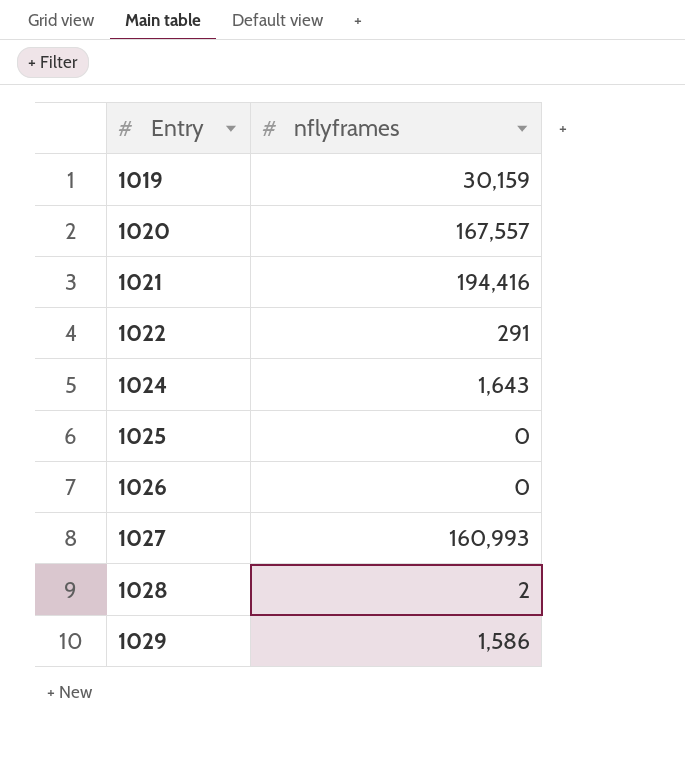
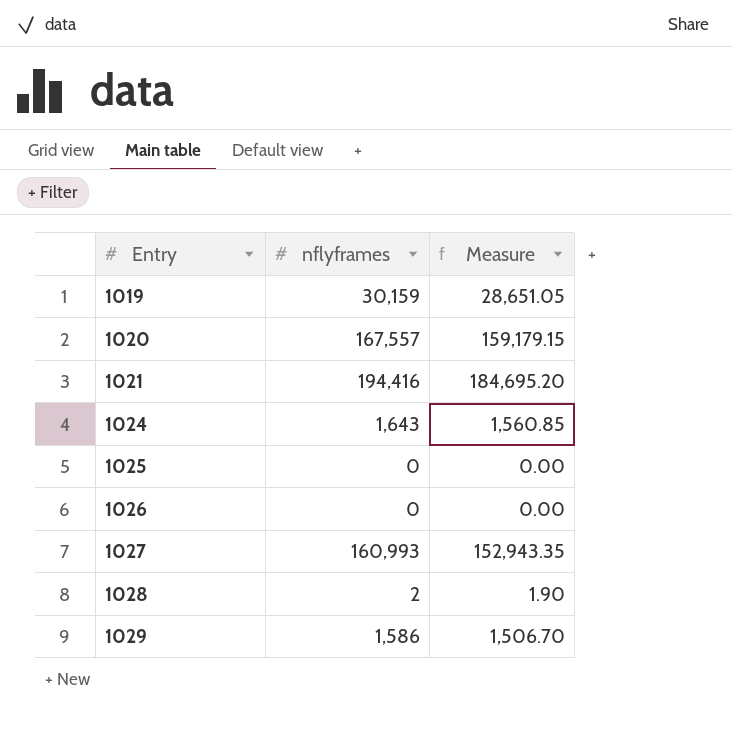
column Measure | formula: none -> [nflyframes] * 0.95
row 1022: 291 -> none

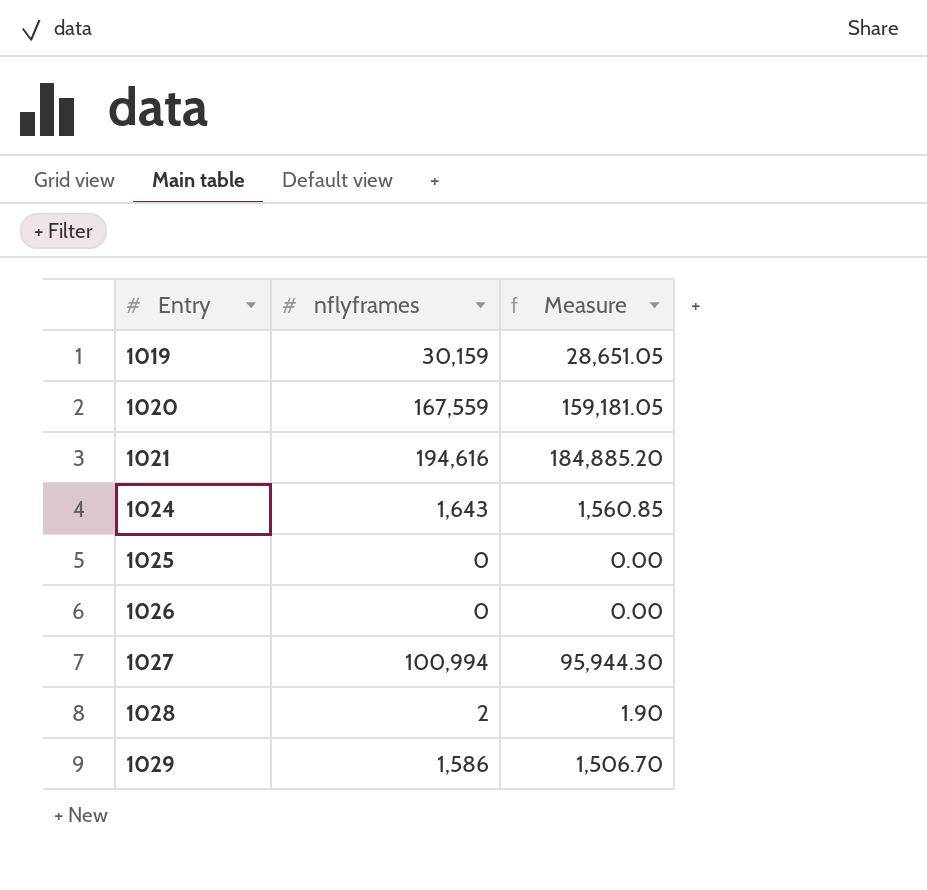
1020 | nflyframes: 167,557 -> 167,559
1020 | Measure: 159,179.15 -> 159,181.05
1021 | nflyframes: 194,416 -> 194,616
1021 | Measure: 184,695.20 -> 184,885.20
1027 | nflyframes: 160,993 -> 100,994
1027 | Measure: 152,943.35 -> 95,944.30

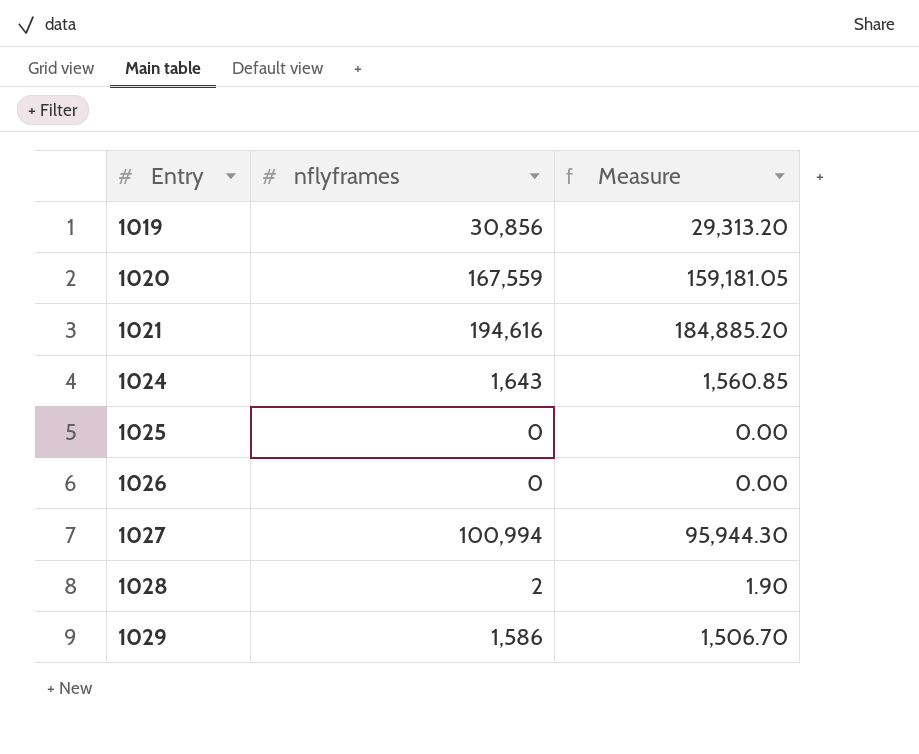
1019 | nflyframes: 30,159 -> 30,856
1019 | Measure: 28,651.05 -> 29,313.20

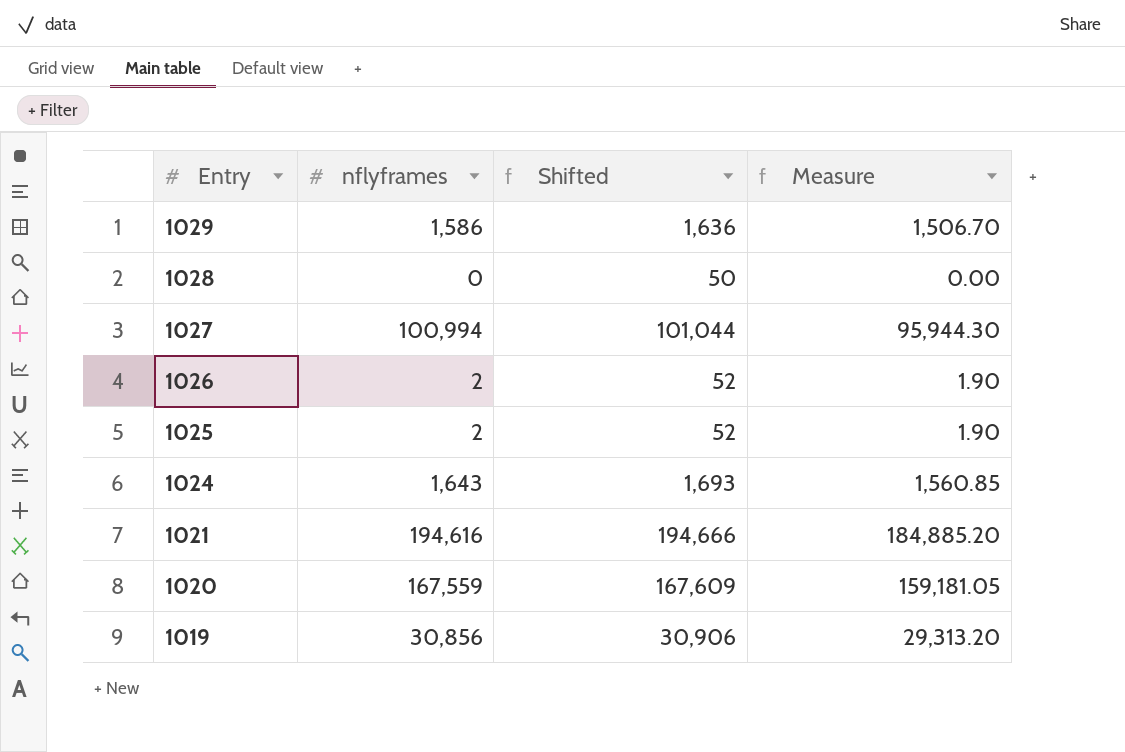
row order: Entry ascending -> Entry descending
column Shifted | formula: none -> [nflyframes] + 50
1028 | nflyframes: 2 -> 0
1028 | Measure: 1.90 -> 0.00
1026 | nflyframes: 0 -> 2
1026 | Measure: 0.00 -> 1.90
1025 | nflyframes: 0 -> 2
1025 | Measure: 0.00 -> 1.90

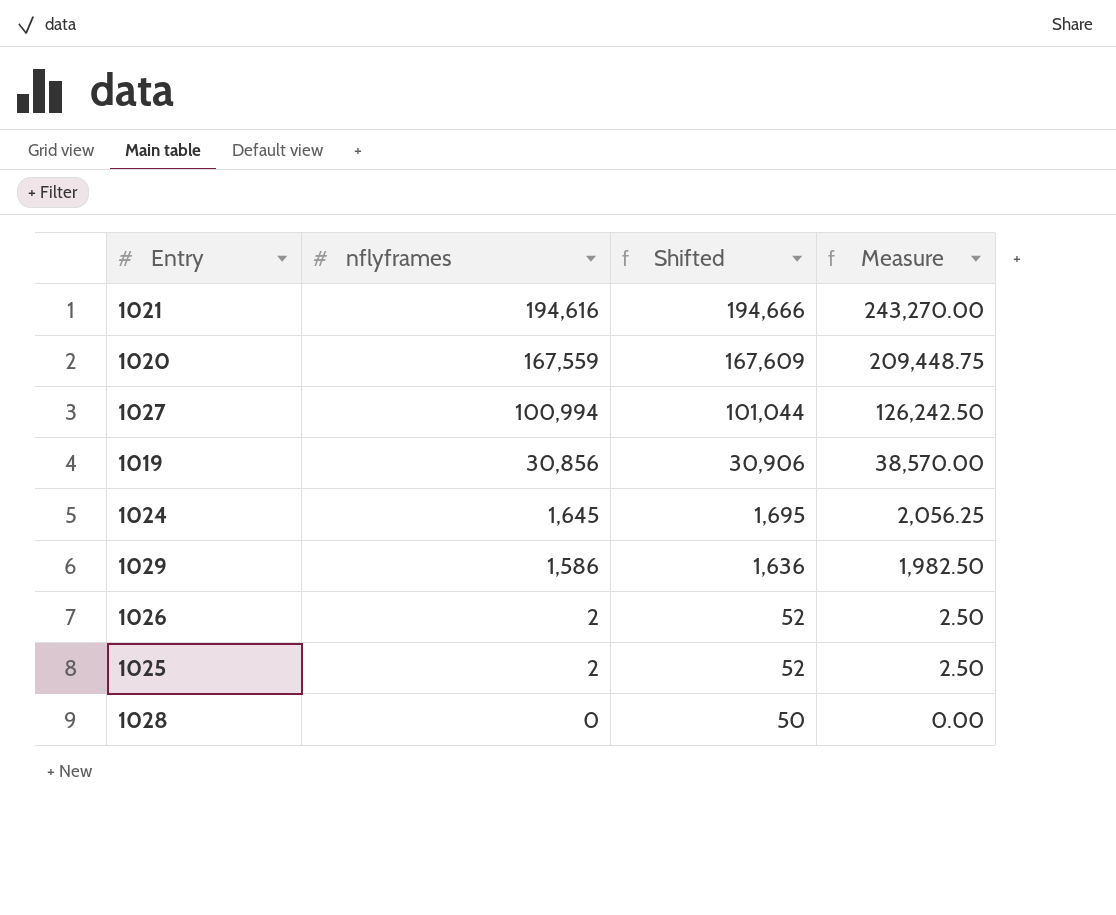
row order: Entry descending -> nflyframes descending
column Measure | formula: [nflyframes] * 0.95 -> [nflyframes] * 1.25
1024 | nflyframes: 1,643 -> 1,645
1024 | Shifted: 1,693 -> 1,695

